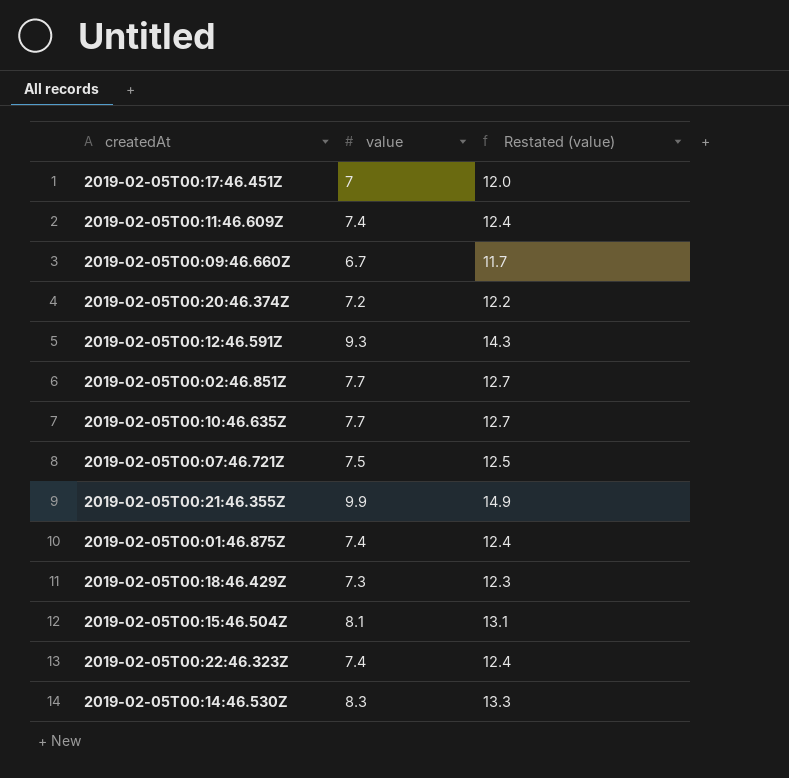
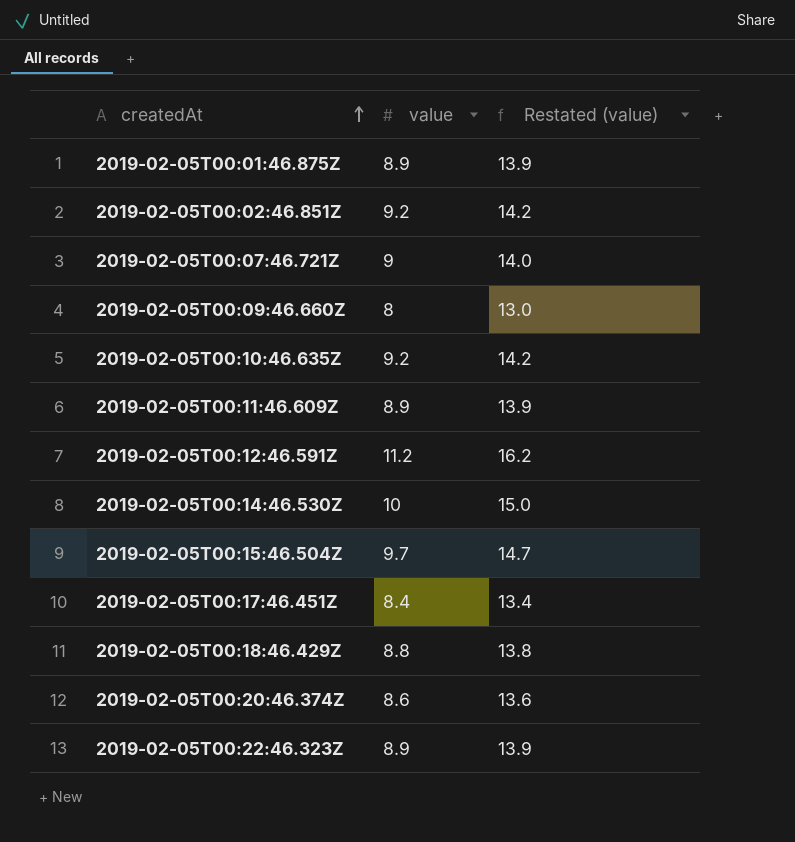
row order: none -> createdAt ascending
row 2019-02-05T00:21:46.355Z: 9.9 | 14.9 -> none
2019-02-05T00:01:46.875Z | value: 7.4 -> 8.9
2019-02-05T00:01:46.875Z | Restated (value): 12.4 -> 13.9
2019-02-05T00:02:46.851Z | value: 7.7 -> 9.2
2019-02-05T00:02:46.851Z | Restated (value): 12.7 -> 14.2
2019-02-05T00:07:46.721Z | value: 7.5 -> 9
2019-02-05T00:07:46.721Z | Restated (value): 12.5 -> 14.0
2019-02-05T00:09:46.660Z | value: 6.7 -> 8
2019-02-05T00:09:46.660Z | Restated (value): 11.7 -> 13.0
2019-02-05T00:10:46.635Z | value: 7.7 -> 9.2
2019-02-05T00:10:46.635Z | Restated (value): 12.7 -> 14.2
2019-02-05T00:11:46.609Z | value: 7.4 -> 8.9
2019-02-05T00:11:46.609Z | Restated (value): 12.4 -> 13.9
2019-02-05T00:12:46.591Z | value: 9.3 -> 11.2
2019-02-05T00:12:46.591Z | Restated (value): 14.3 -> 16.2
2019-02-05T00:14:46.530Z | value: 8.3 -> 10
2019-02-05T00:14:46.530Z | Restated (value): 13.3 -> 15.0
2019-02-05T00:15:46.504Z | value: 8.1 -> 9.7
2019-02-05T00:15:46.504Z | Restated (value): 13.1 -> 14.7
2019-02-05T00:17:46.451Z | value: 7 -> 8.4
2019-02-05T00:17:46.451Z | Restated (value): 12.0 -> 13.4
2019-02-05T00:18:46.429Z | value: 7.3 -> 8.8
2019-02-05T00:18:46.429Z | Restated (value): 12.3 -> 13.8
2019-02-05T00:20:46.374Z | value: 7.2 -> 8.6
2019-02-05T00:20:46.374Z | Restated (value): 12.2 -> 13.6
2019-02-05T00:22:46.323Z | value: 7.4 -> 8.9
2019-02-05T00:22:46.323Z | Restated (value): 12.4 -> 13.9

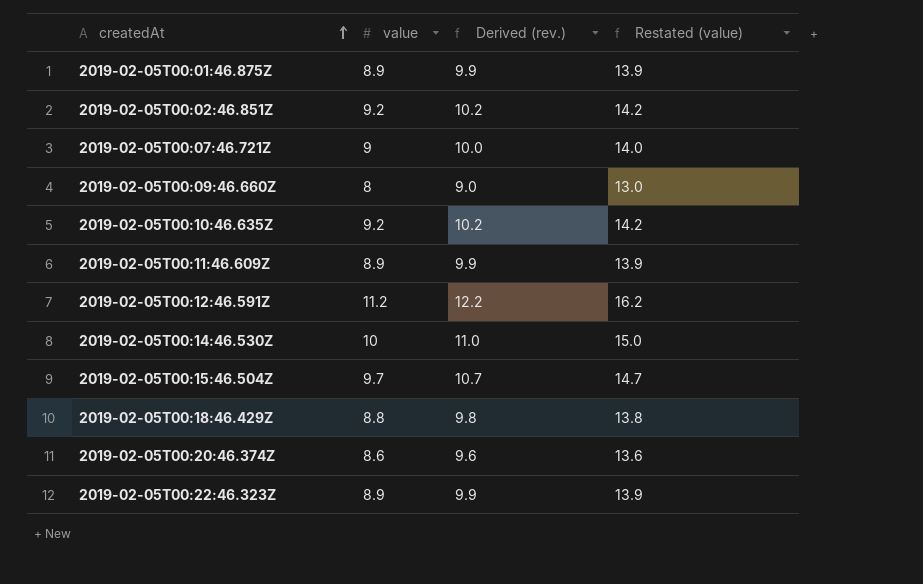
column Derived (rev.) | formula: none -> [value] + 1
row 2019-02-05T00:17:46.451Z: 8.4 | 13.4 -> none

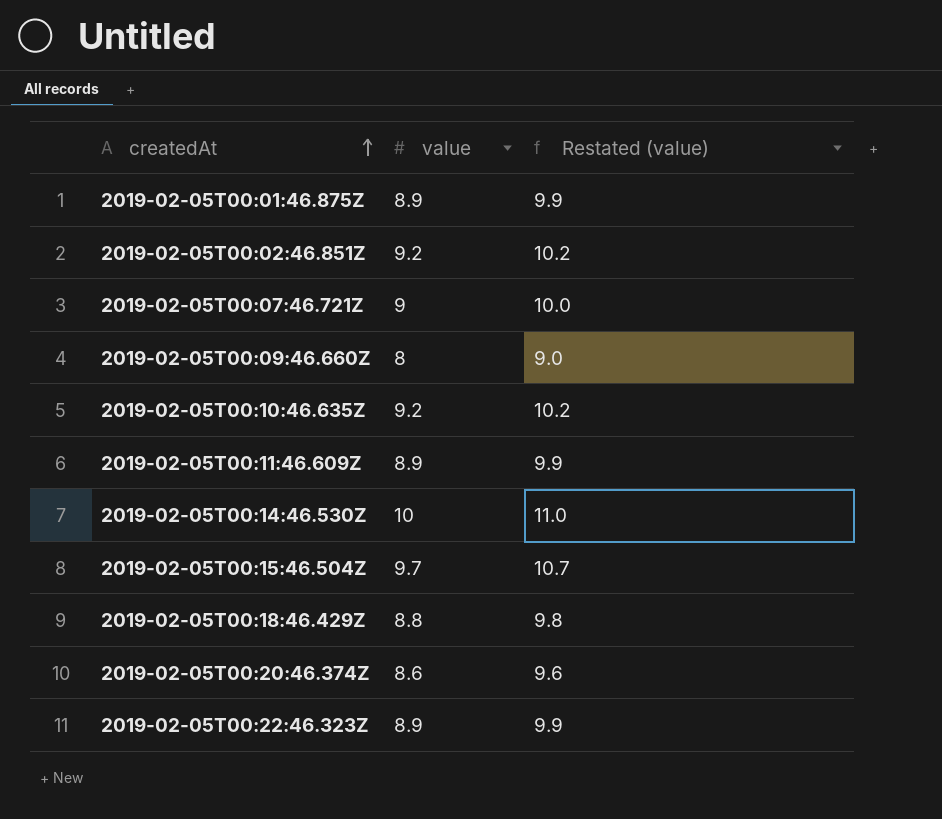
column Derived (rev.) | formula: [value] + 1 -> none
column Restated (value) | formula: [value] + 5 -> [value] + 1
row 2019-02-05T00:12:46.591Z: 11.2 | 12.2 | 16.2 -> none

